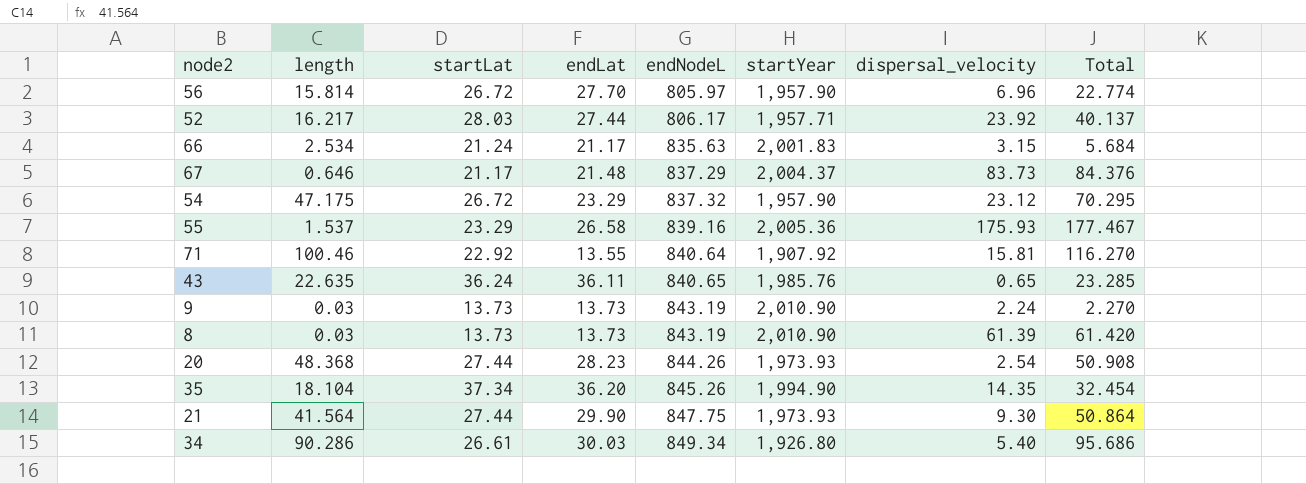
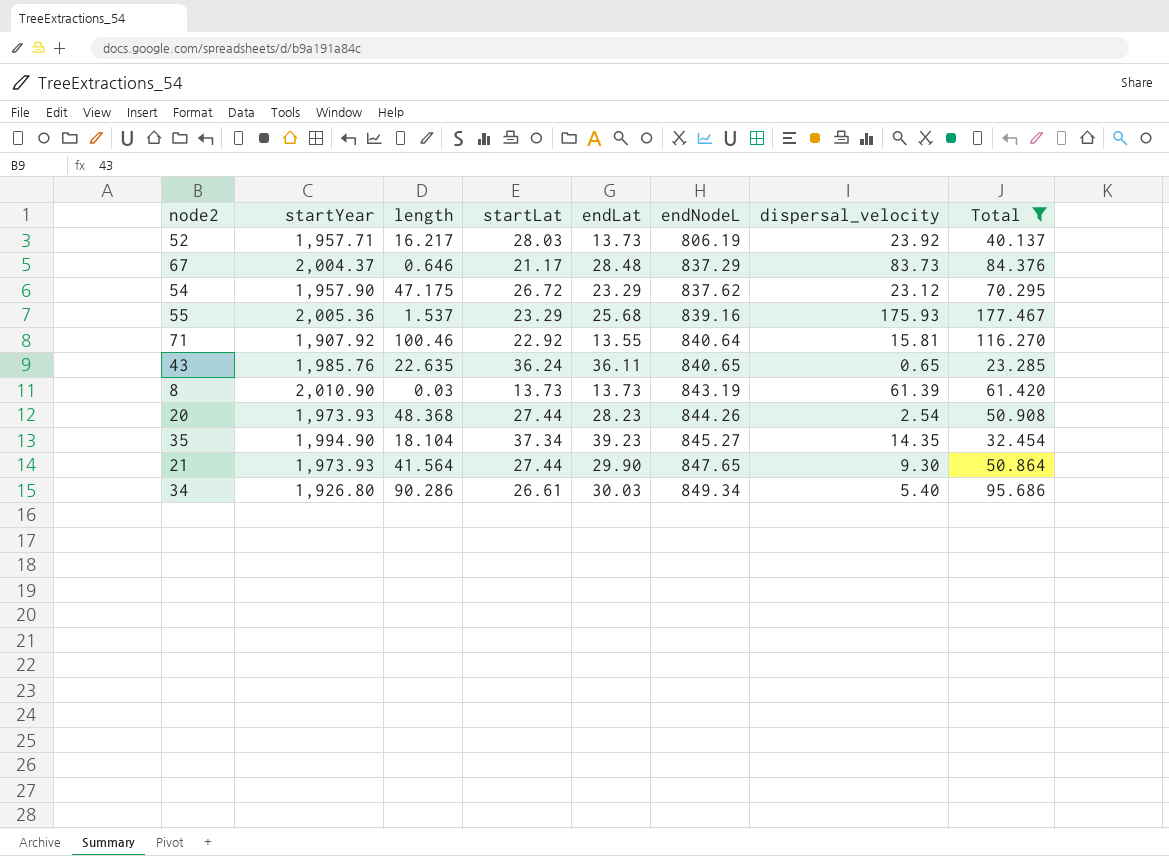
filter: none -> Total >= 23.285
column startYear | position: 6 -> 2
52 | endLat: 27.44 -> 13.73
52 | endNodeL: 806.17 -> 806.19
67 | endLat: 21.48 -> 28.48
54 | endNodeL: 837.32 -> 837.62
55 | endLat: 26.58 -> 25.68
35 | endLat: 36.20 -> 39.23
35 | endNodeL: 845.26 -> 845.27
21 | endNodeL: 847.75 -> 847.65

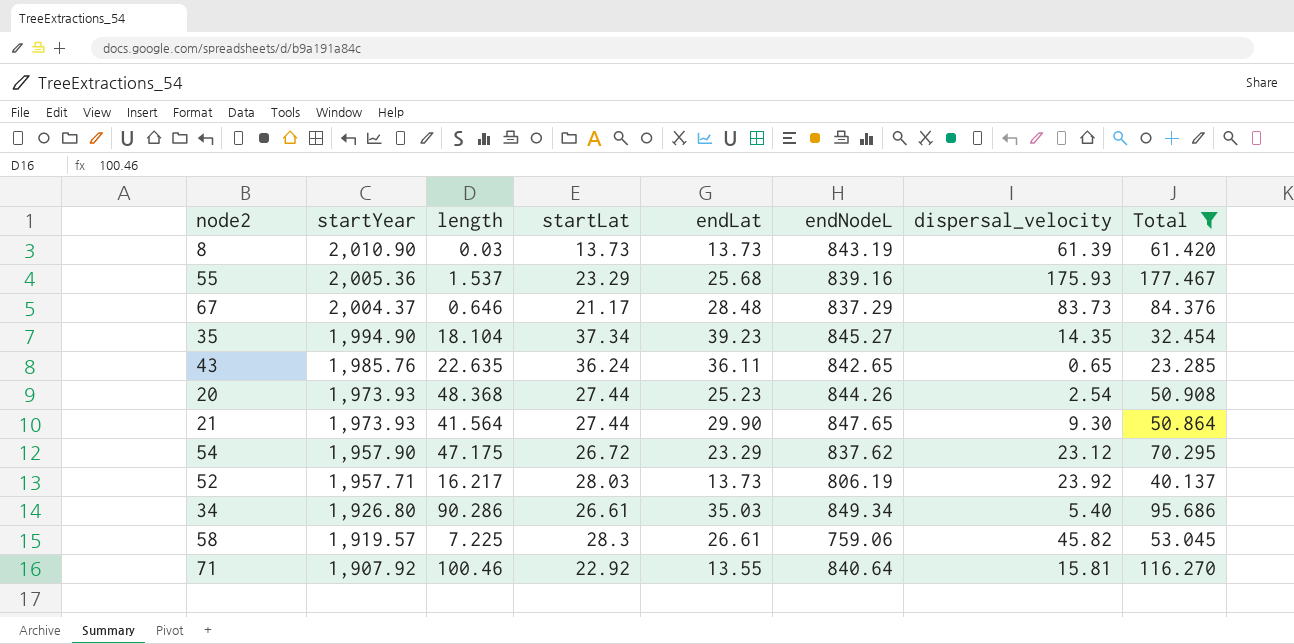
row order: endNodeL ascending -> startYear descending
43 | endNodeL: 840.65 -> 842.65
20 | endLat: 28.23 -> 25.23
34 | endLat: 30.03 -> 35.03
row 58: none -> 1,919.57 | 7.225 | 28.3 | 26.61 | 759.06 | 45.82 | 53.045

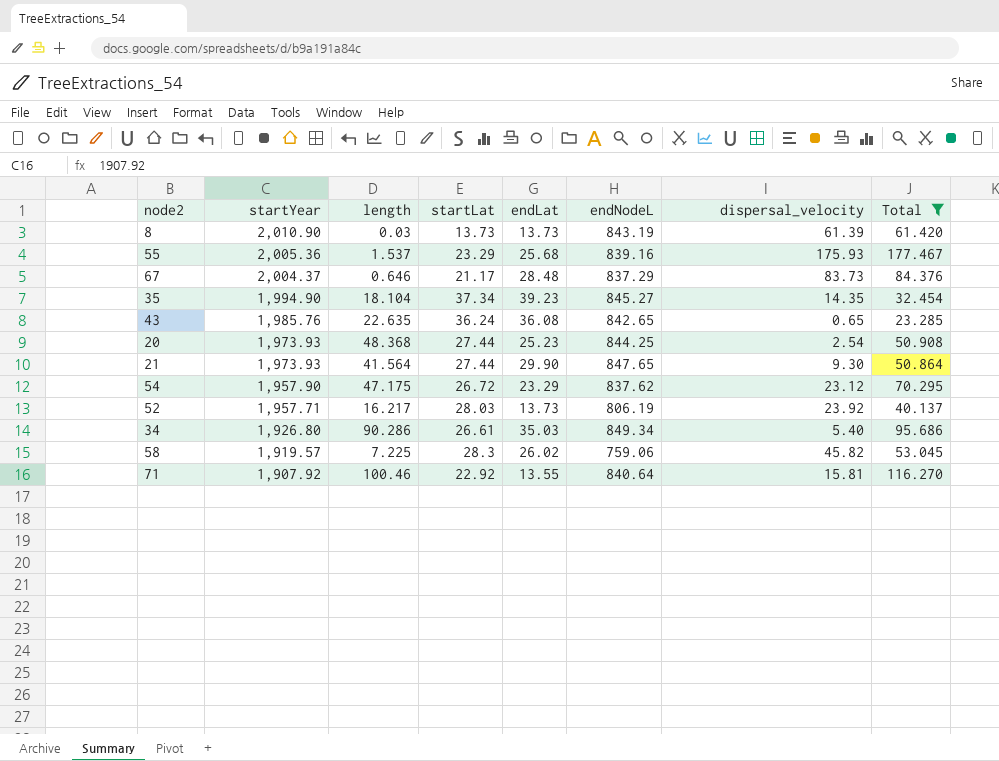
43 | endLat: 36.11 -> 36.08
20 | endNodeL: 844.26 -> 844.25
58 | endLat: 26.61 -> 26.02

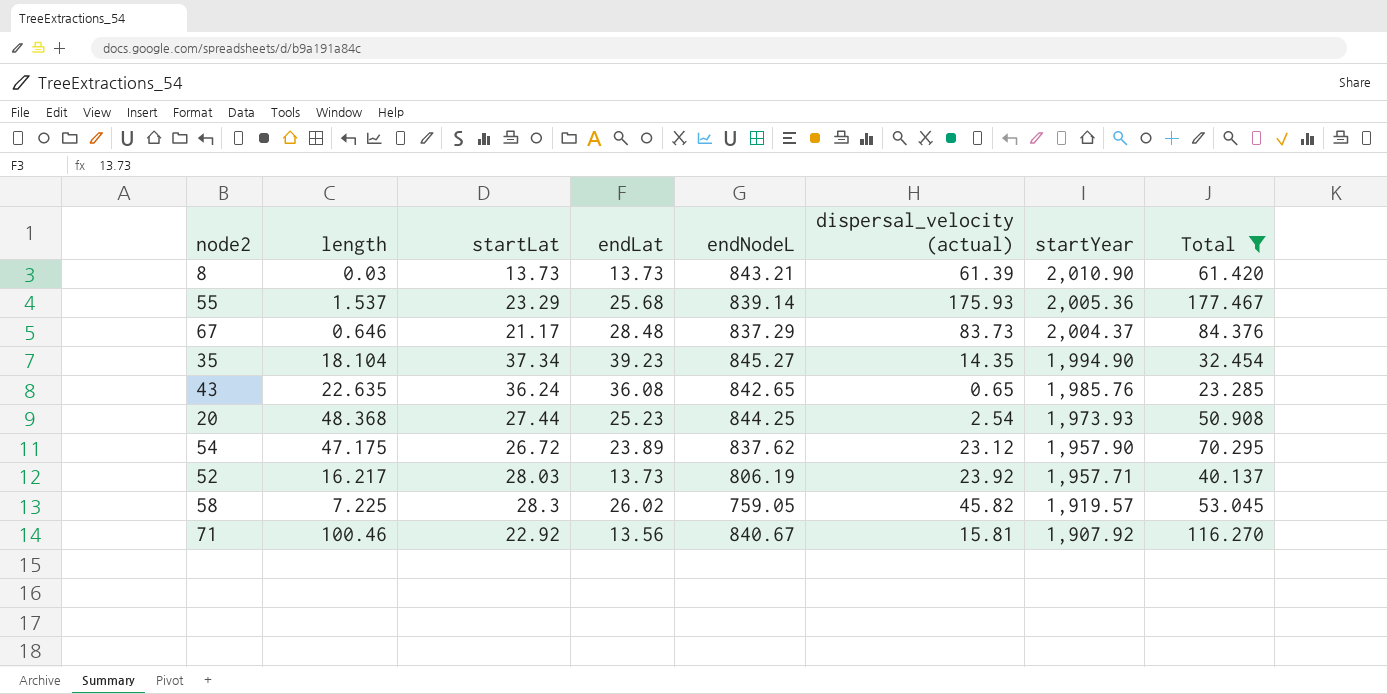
column name: dispersal_velocity -> dispersal_velocity (actual)
column startYear | position: 2 -> 7
row 21: 1,973.93 | 41.564 | 27.44 | 29.90 | 847.65 | 9.30 | 50.864 -> none
row 34: 1,926.80 | 90.286 | 26.61 | 35.03 | 849.34 | 5.40 | 95.686 -> none
8 | endNodeL: 843.19 -> 843.21
55 | endNodeL: 839.16 -> 839.14
54 | endLat: 23.29 -> 23.89
58 | endNodeL: 759.06 -> 759.05
71 | endLat: 13.55 -> 13.56
71 | endNodeL: 840.64 -> 840.67

